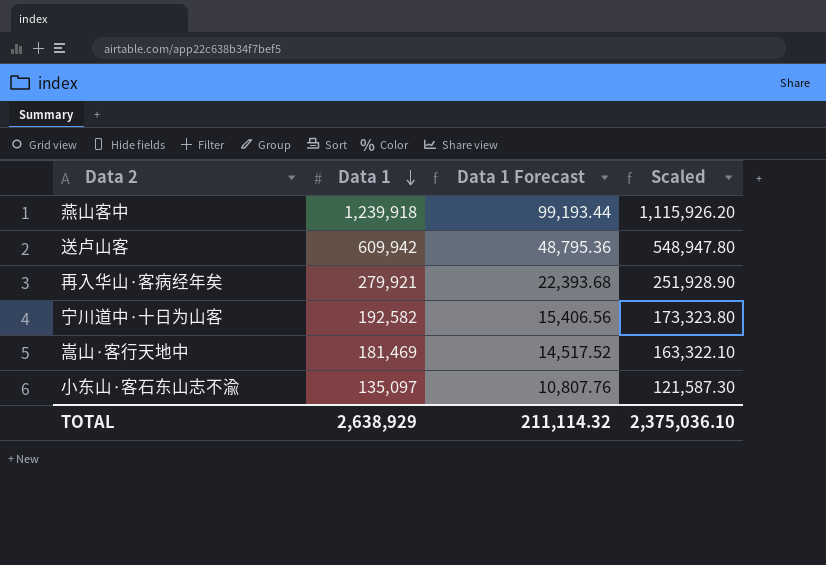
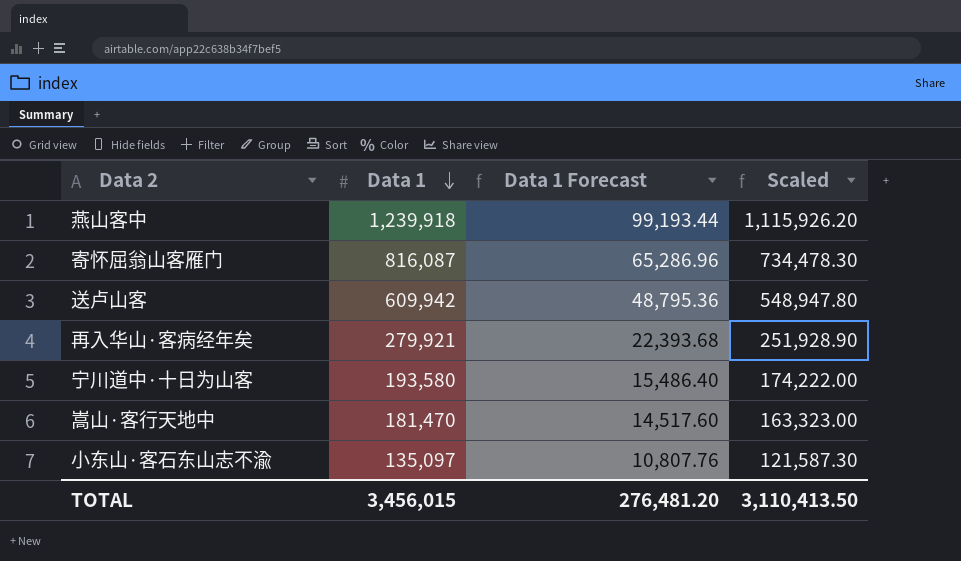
row 寄怀屈翁山客雁门: none -> 816,087 | 65,286.96 | 734,478.30
宁川道中·十日为山客 | Data 1: 192,582 -> 193,580
宁川道中·十日为山客 | Data 1 Forecast: 15,406.56 -> 15,486.40
宁川道中·十日为山客 | Scaled: 173,323.80 -> 174,222.00
嵩山·客行天地中 | Data 1: 181,469 -> 181,470
嵩山·客行天地中 | Data 1 Forecast: 14,517.52 -> 14,517.60
嵩山·客行天地中 | Scaled: 163,322.10 -> 163,323.00
TOTAL | Data 1: 2,638,929 -> 3,456,015
TOTAL | Data 1 Forecast: 211,114.32 -> 276,481.20
TOTAL | Scaled: 2,375,036.10 -> 3,110,413.50

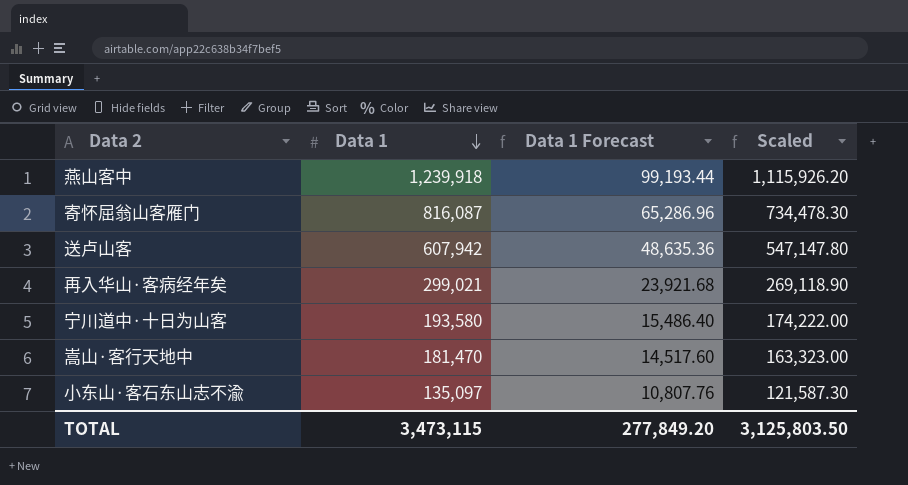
送卢山客 | Data 1: 609,942 -> 607,942
送卢山客 | Data 1 Forecast: 48,795.36 -> 48,635.36
送卢山客 | Scaled: 548,947.80 -> 547,147.80
再入华山·客病经年矣 | Data 1: 279,921 -> 299,021
再入华山·客病经年矣 | Data 1 Forecast: 22,393.68 -> 23,921.68
再入华山·客病经年矣 | Scaled: 251,928.90 -> 269,118.90
TOTAL | Data 1: 3,456,015 -> 3,473,115
TOTAL | Data 1 Forecast: 276,481.20 -> 277,849.20
TOTAL | Scaled: 3,110,413.50 -> 3,125,803.50

